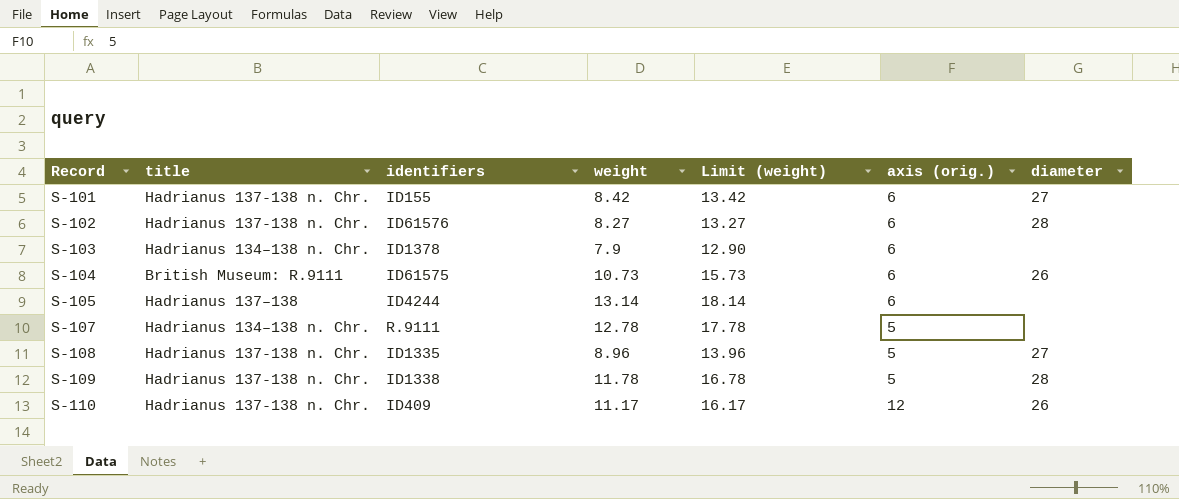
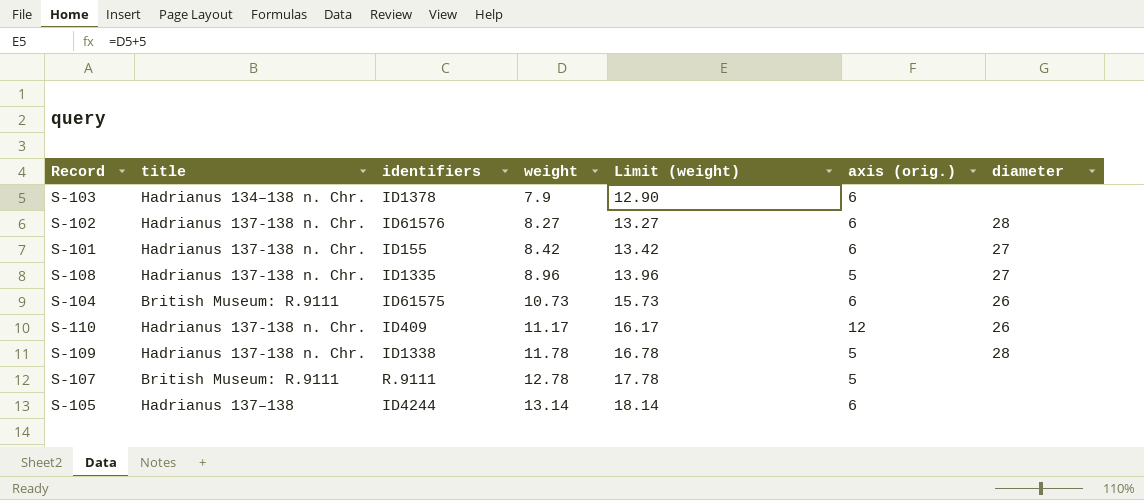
row order: Record ascending -> weight ascending
S-107 | title: Hadrianus 134–138 n. Chr. -> British Museum: R.9111

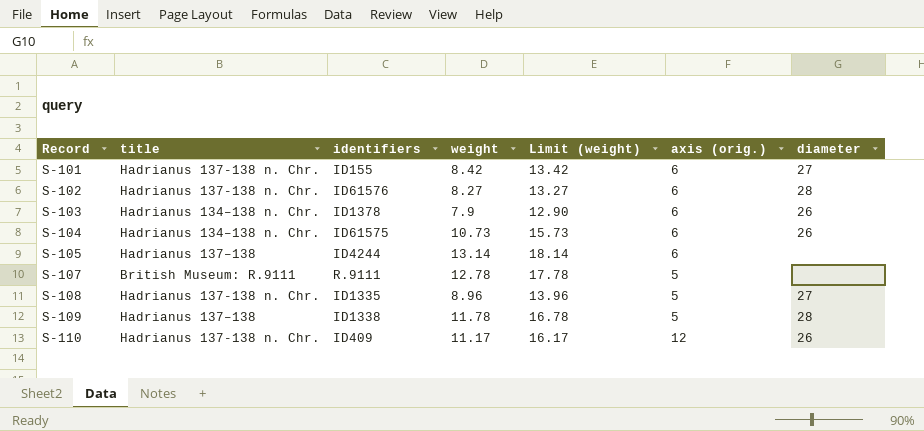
row order: weight ascending -> Record ascending
S-103 | diameter: none -> 26
S-104 | title: British Museum: R.9111 -> Hadrianus 134–138 n. Chr.
S-109 | title: Hadrianus 137-138 n. Chr. -> Hadrianus 137–138

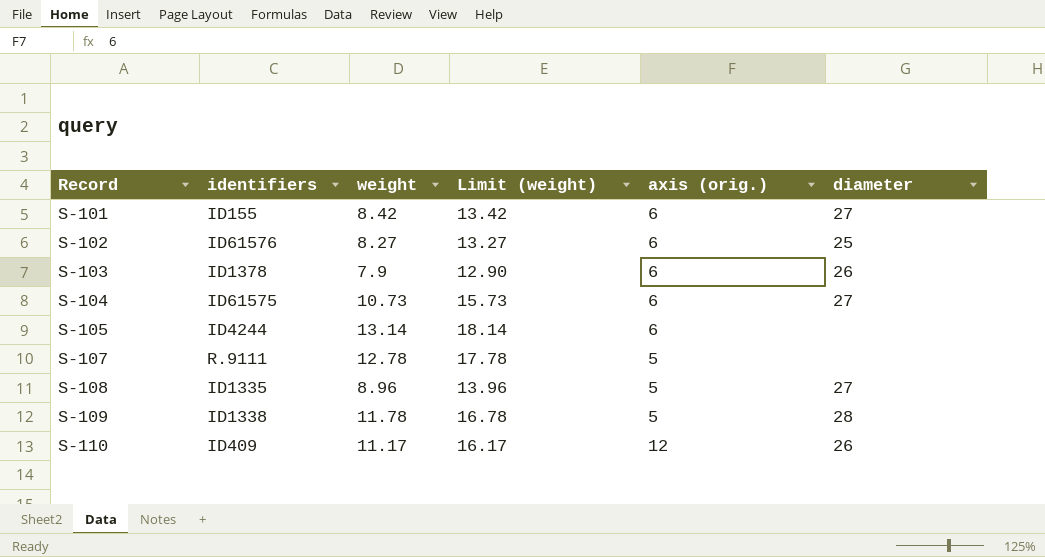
column title | position: 2 -> none
S-102 | diameter: 28 -> 25
S-104 | diameter: 26 -> 27

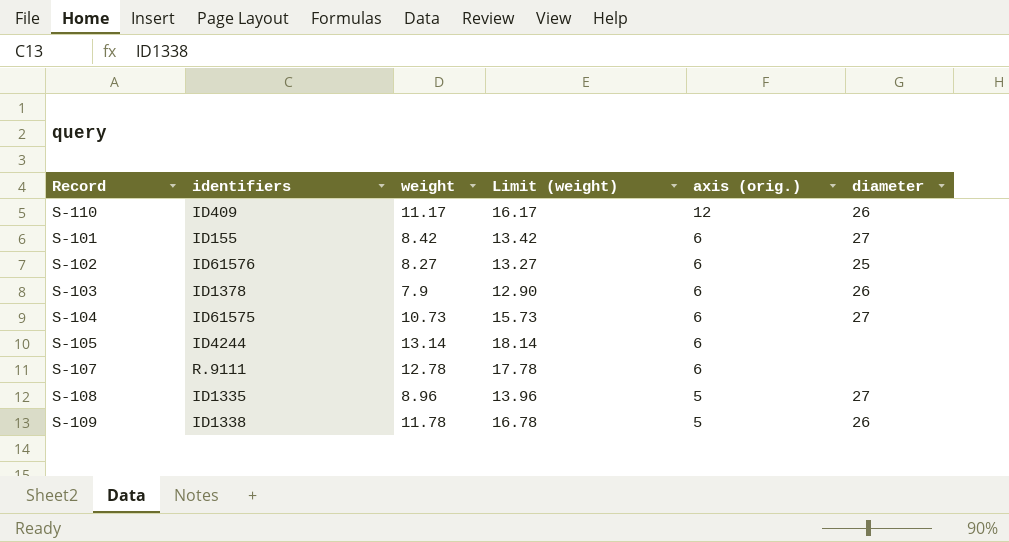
row order: Record ascending -> axis (orig.) descending
S-107 | axis (orig.): 5 -> 6
S-109 | diameter: 28 -> 26

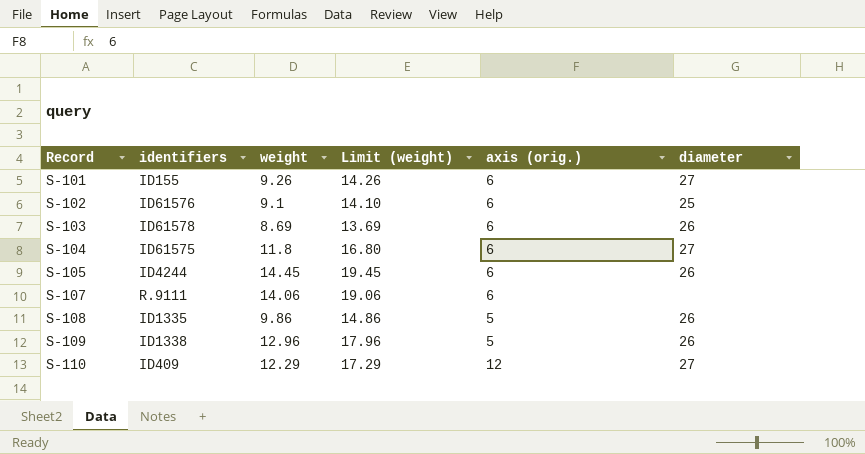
row order: axis (orig.) descending -> Record ascending
S-101 | weight: 8.42 -> 9.26
S-101 | Limit (weight): 13.42 -> 14.26
S-102 | weight: 8.27 -> 9.1
S-102 | Limit (weight): 13.27 -> 14.10
S-103 | identifiers: ID1378 -> ID61578
S-103 | weight: 7.9 -> 8.69
S-103 | Limit (weight): 12.90 -> 13.69
S-104 | weight: 10.73 -> 11.8
S-104 | Limit (weight): 15.73 -> 16.80
S-105 | weight: 13.14 -> 14.45
S-105 | Limit (weight): 18.14 -> 19.45
S-105 | diameter: none -> 26
S-107 | weight: 12.78 -> 14.06
S-107 | Limit (weight): 17.78 -> 19.06
S-108 | weight: 8.96 -> 9.86
S-108 | Limit (weight): 13.96 -> 14.86
S-108 | diameter: 27 -> 26
S-109 | weight: 11.78 -> 12.96
S-109 | Limit (weight): 16.78 -> 17.96
S-110 | weight: 11.17 -> 12.29
S-110 | Limit (weight): 16.17 -> 17.29
S-110 | diameter: 26 -> 27

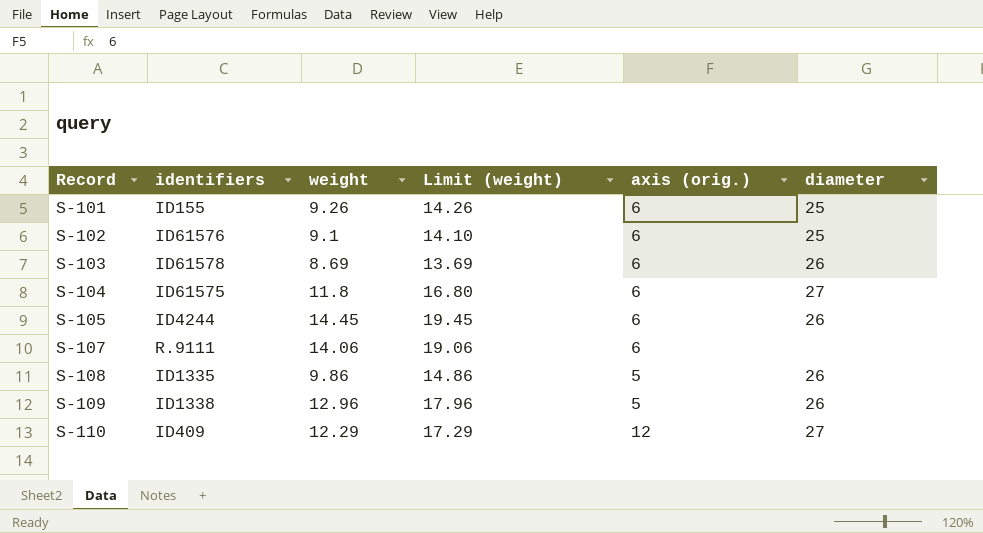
S-101 | diameter: 27 -> 25

